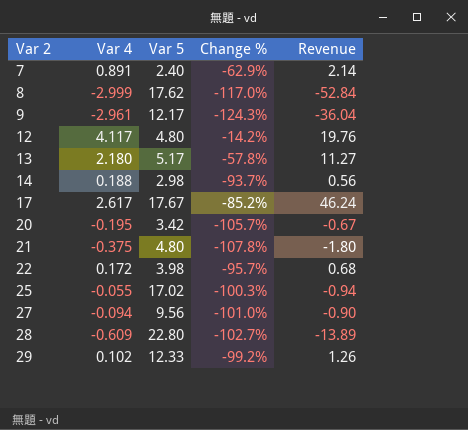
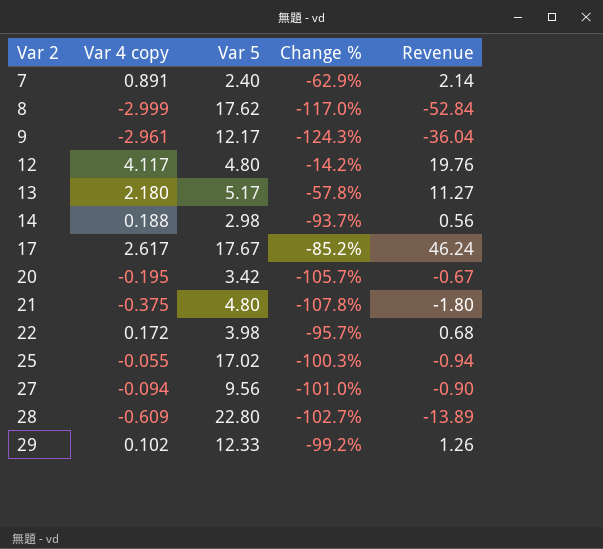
column name: Var 4 -> Var 4 copy

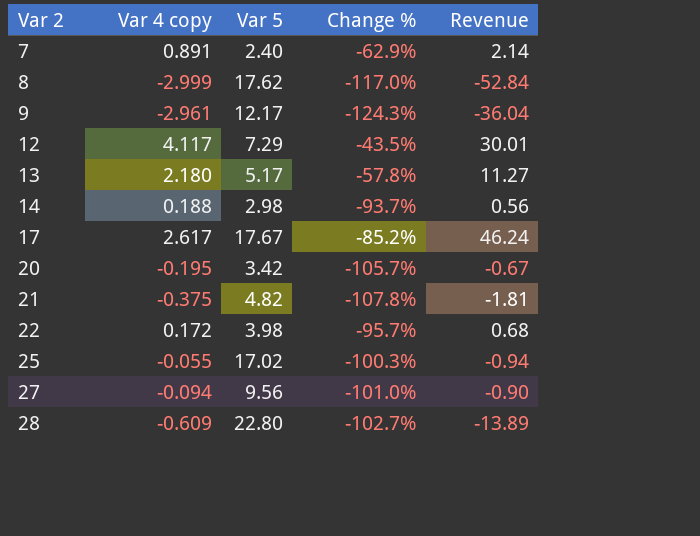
row 29: 0.102 | 12.33 | -99.2% | 1.26 -> none
12 | Var 5: 4.80 -> 7.29
12 | Change %: -14.2% -> -43.5%
12 | Revenue: 19.76 -> 30.01
21 | Var 5: 4.80 -> 4.82
21 | Revenue: -1.80 -> -1.81

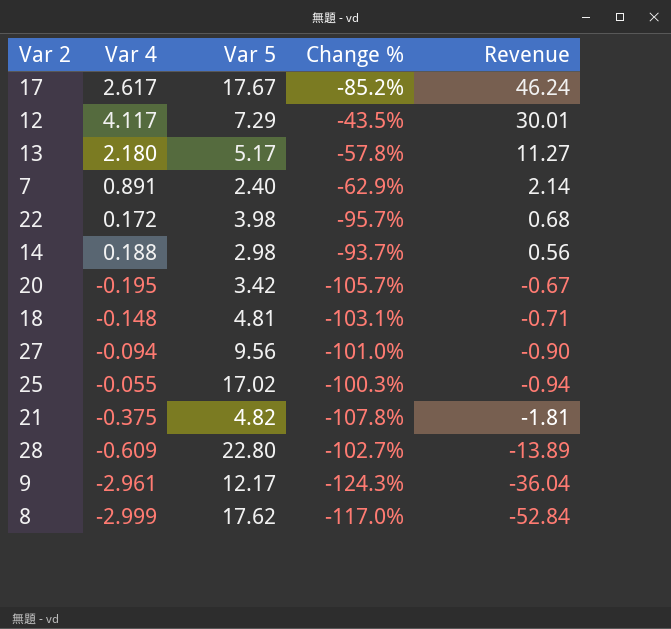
row order: Var 2 ascending -> Revenue descending
column name: Var 4 copy -> Var 4
row 18: none -> -0.148 | 4.81 | -103.1% | -0.71

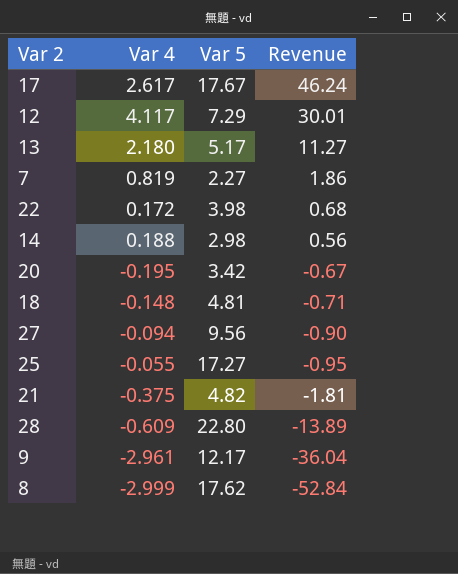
column Change % | formula: ([Var 4] - [Var 5]) / [Var 5] -> none
7 | Var 4: 0.891 -> 0.819
7 | Var 5: 2.40 -> 2.27
7 | Revenue: 2.14 -> 1.86
25 | Var 5: 17.02 -> 17.27
25 | Revenue: -0.94 -> -0.95

